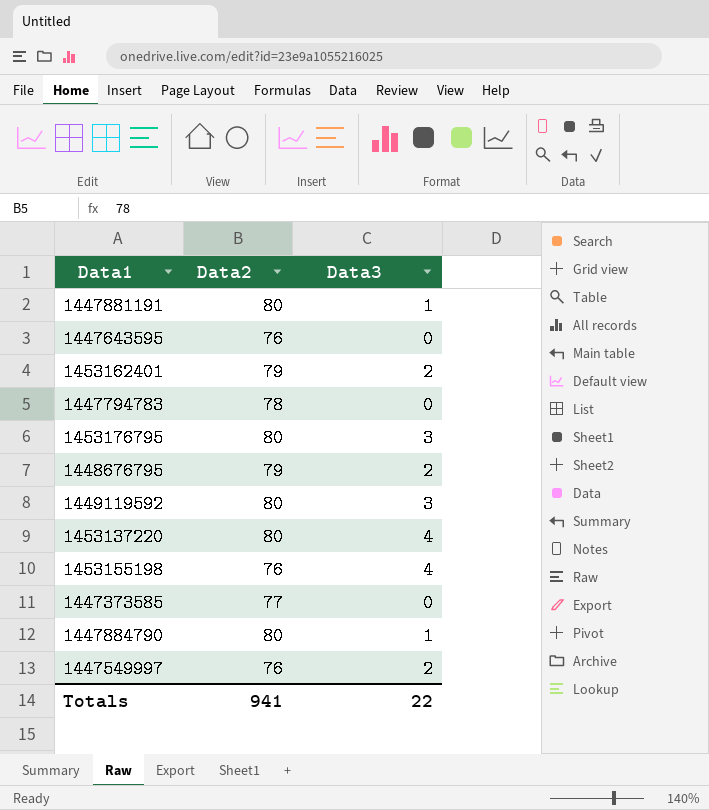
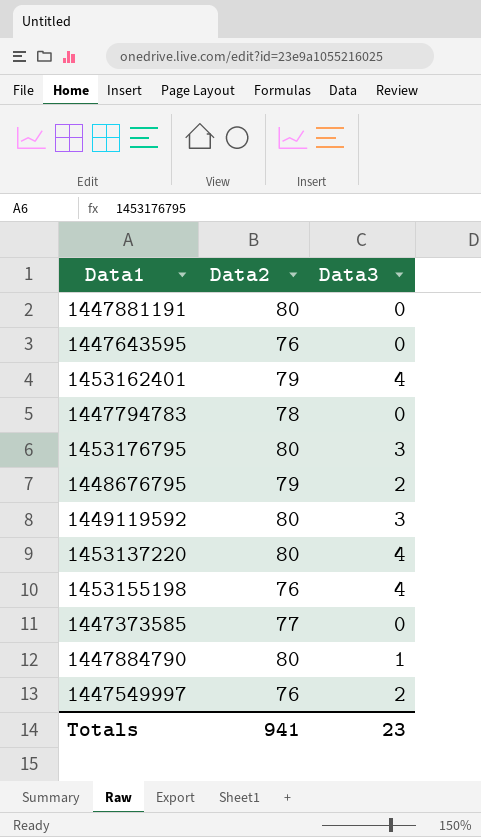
1447881191 | Data3: 1 -> 0
1453162401 | Data3: 2 -> 4
Totals | Data3: 22 -> 23

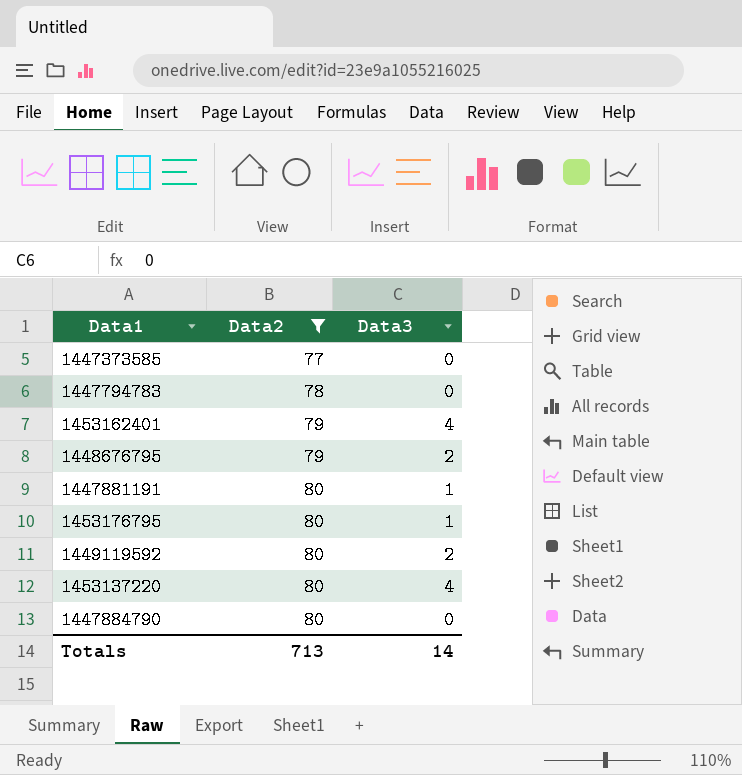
filter: none -> Data2 != 76
row order: none -> Data2 ascending
1447881191 | Data3: 0 -> 1
1453176795 | Data3: 3 -> 1
1449119592 | Data3: 3 -> 2
1447884790 | Data3: 1 -> 0
Totals | Data2: 941 -> 713
Totals | Data3: 23 -> 14

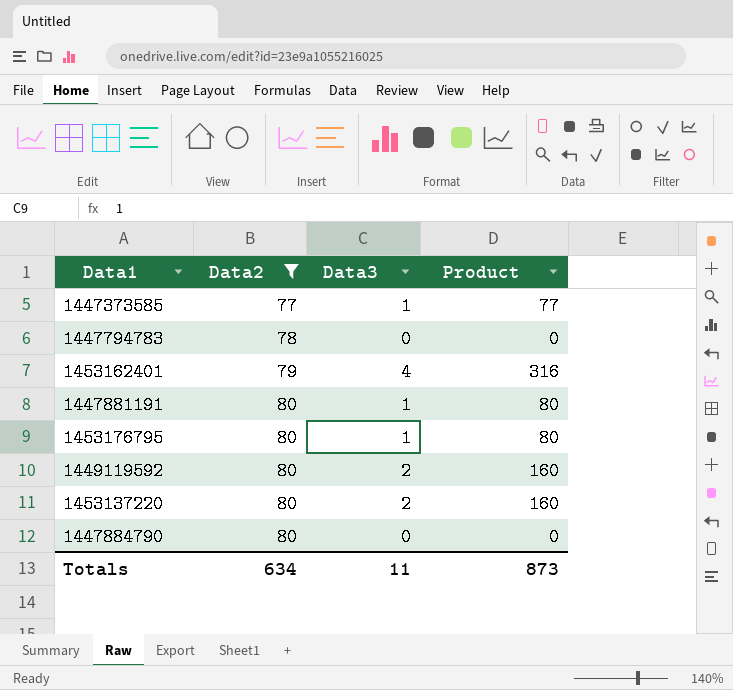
column Product | formula: none -> [Data2] * [Data3]
row 1448676795: 79 | 2 -> none
1447373585 | Data3: 0 -> 1
1453137220 | Data3: 4 -> 2
Totals | Data2: 713 -> 634
Totals | Data3: 14 -> 11

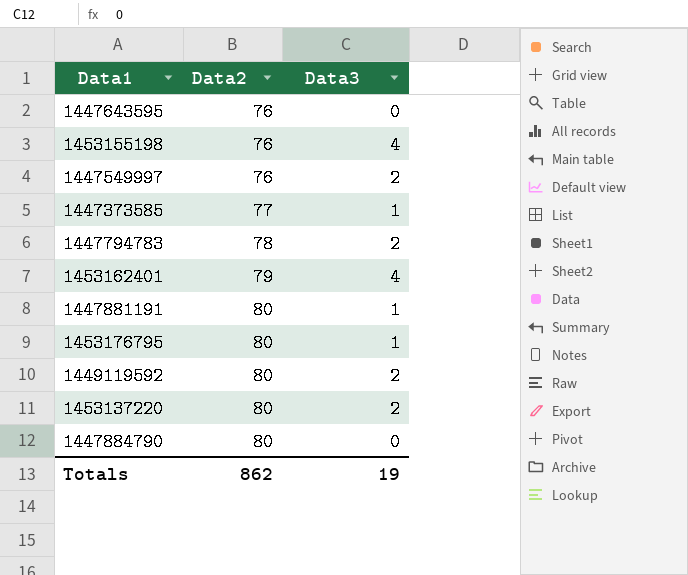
filter: Data2 != 76 -> none
column Product | formula: [Data2] * [Data3] -> none
1447794783 | Data3: 0 -> 2
Totals | Data2: 634 -> 862
Totals | Data3: 11 -> 19

